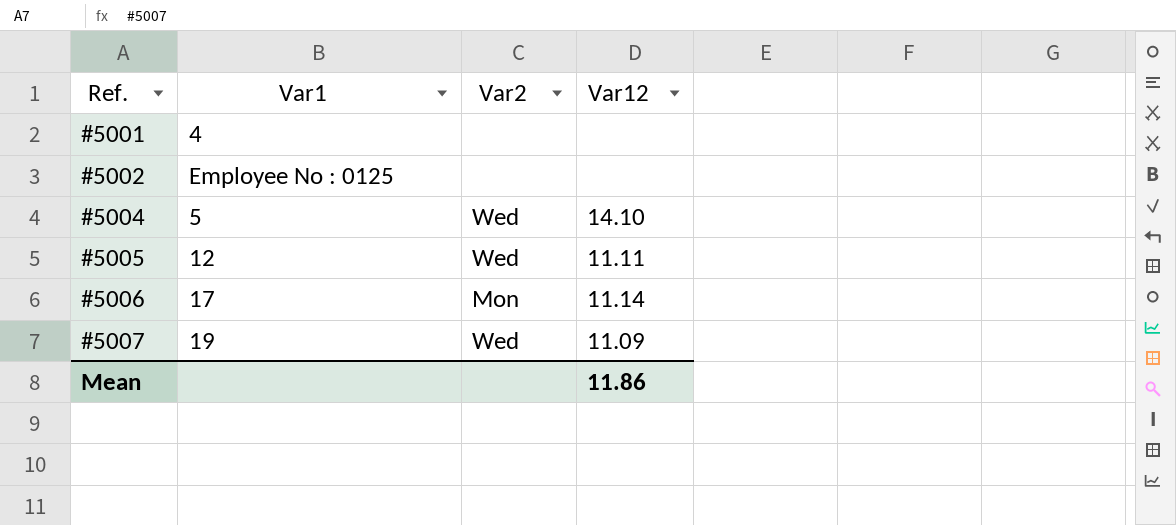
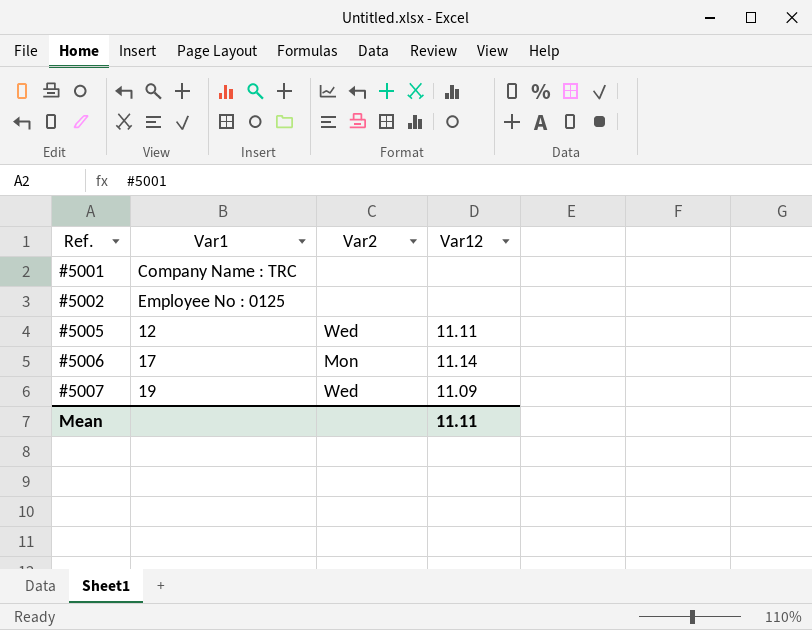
row #5004: 5 | Wed | 14.10 -> none
#5001 | Var1: 4 -> Company Name : TRC
Mean | Var12: 11.86 -> 11.11

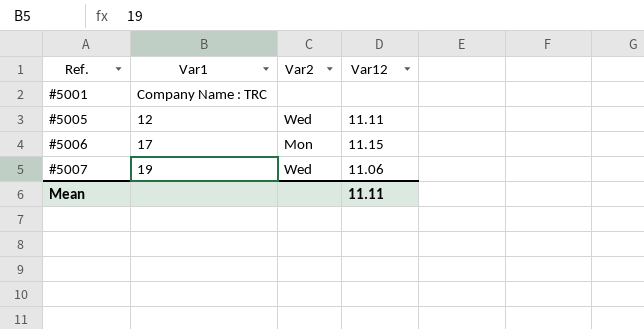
row #5002: Employee No : 0125 | none | none -> none
#5006 | Var12: 11.14 -> 11.15
#5007 | Var12: 11.09 -> 11.06

